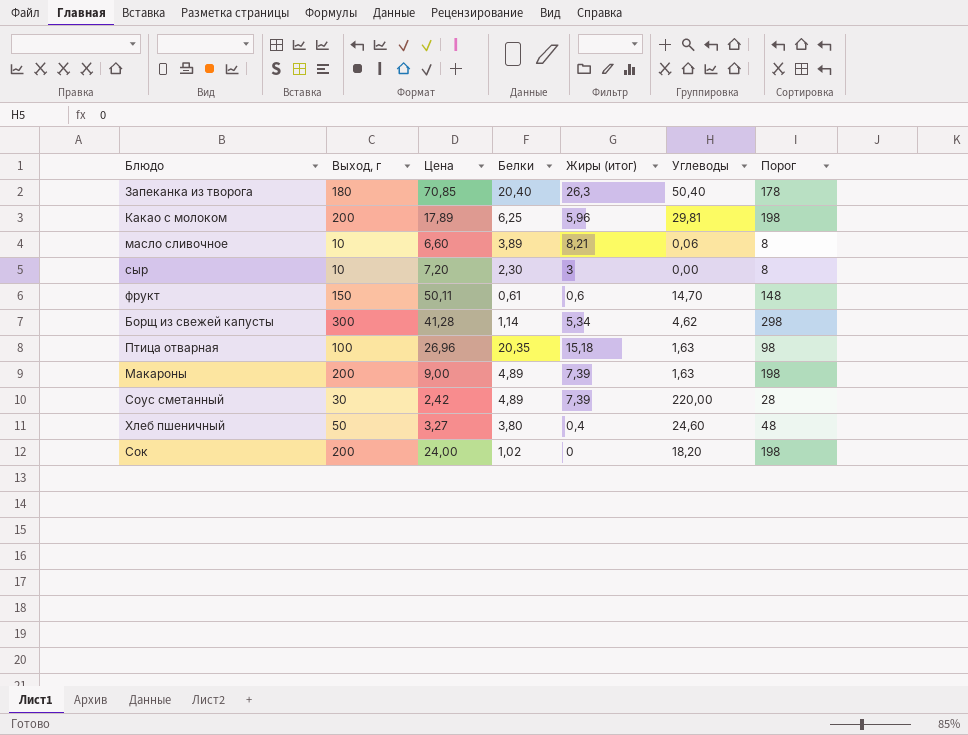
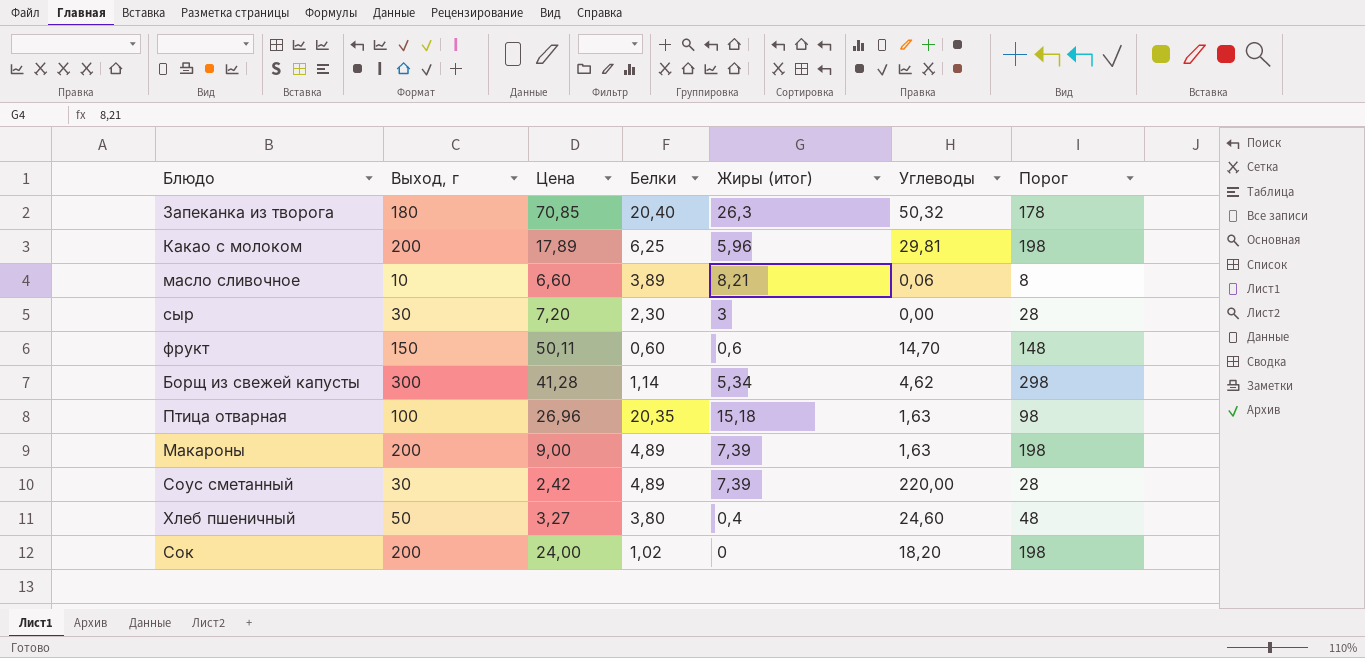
Запеканка из творога | Углеводы: 50,40 -> 50,32
сыр | Выход, г: 10 -> 30
сыр | Порог: 8 -> 28
фрукт | Белки: 0,61 -> 0,60

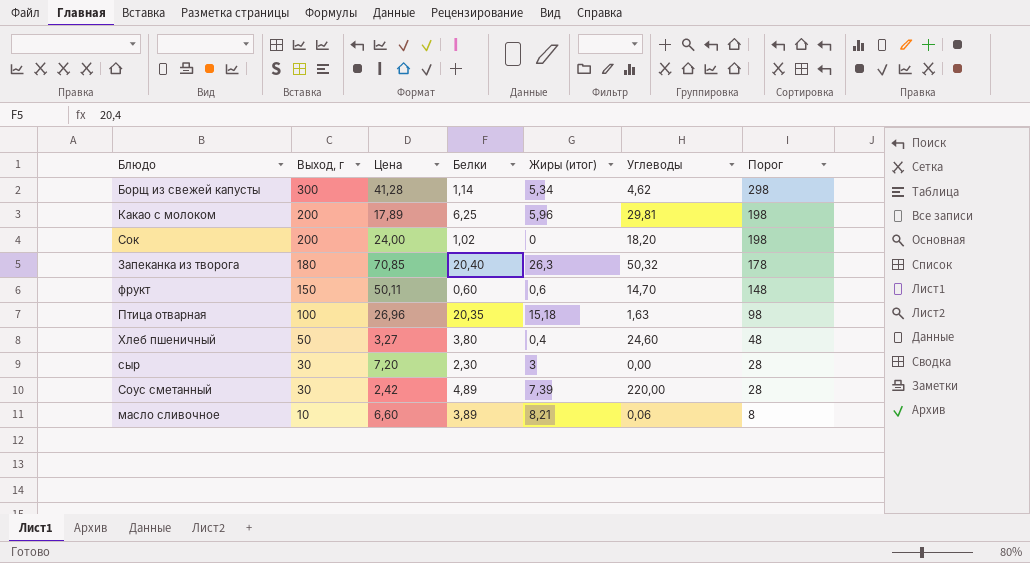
row order: none -> Выход, г descending
row Макароны: 200 | 9,00 | 4,89 | 7,39 | 1,63 | 198 -> none

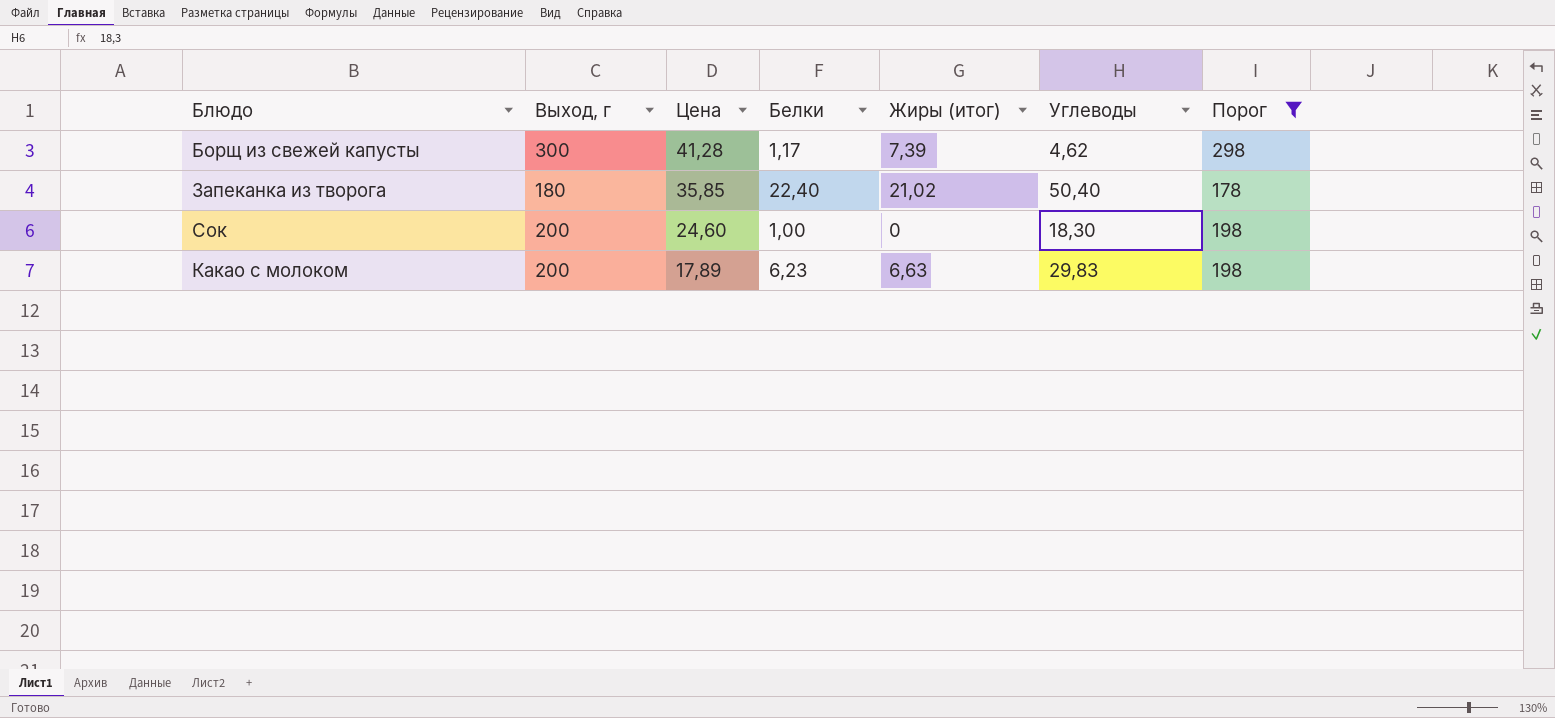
filter: none -> Порог >= 178
row order: Выход, г descending -> Цена descending
Борщ из свежей капусты | Белки: 1,14 -> 1,17
Борщ из свежей капусты | Жиры (итог): 5,34 -> 7,39
Запеканка из творога | Цена: 70,85 -> 35,85
Запеканка из творога | Белки: 20,40 -> 22,40
Запеканка из творога | Жиры (итог): 26,3 -> 21,02
Запеканка из творога | Углеводы: 50,32 -> 50,40
Сок | Цена: 24,00 -> 24,60
Сок | Белки: 1,02 -> 1,00
Сок | Углеводы: 18,20 -> 18,30
Какао с молоком | Белки: 6,25 -> 6,23
Какао с молоком | Жиры (итог): 5,96 -> 6,63
Какао с молоком | Углеводы: 29,81 -> 29,83

